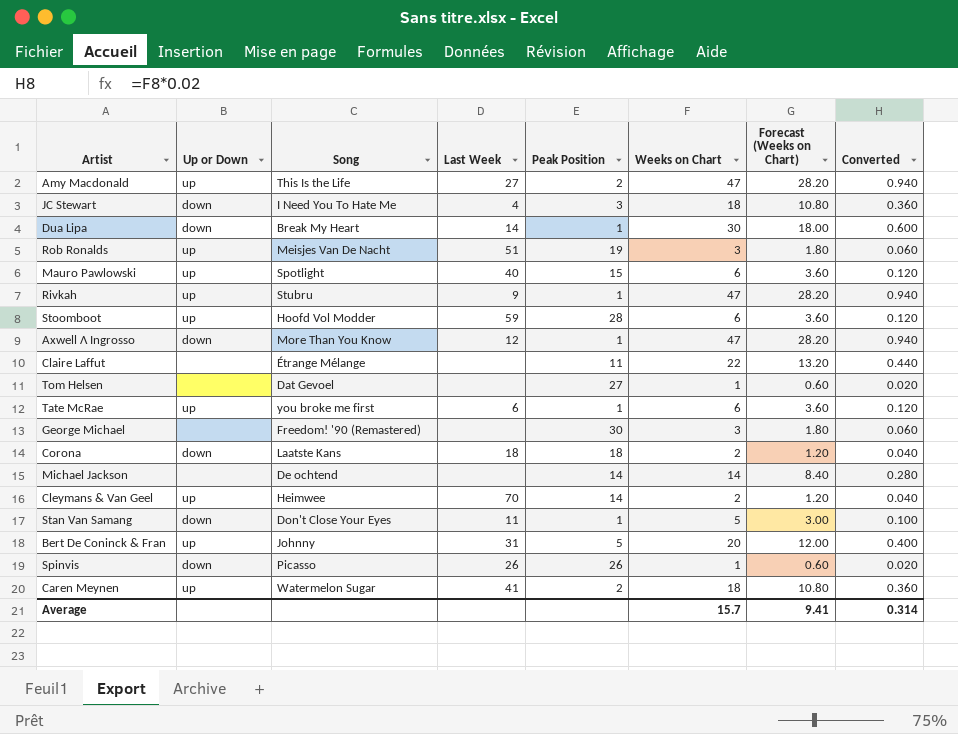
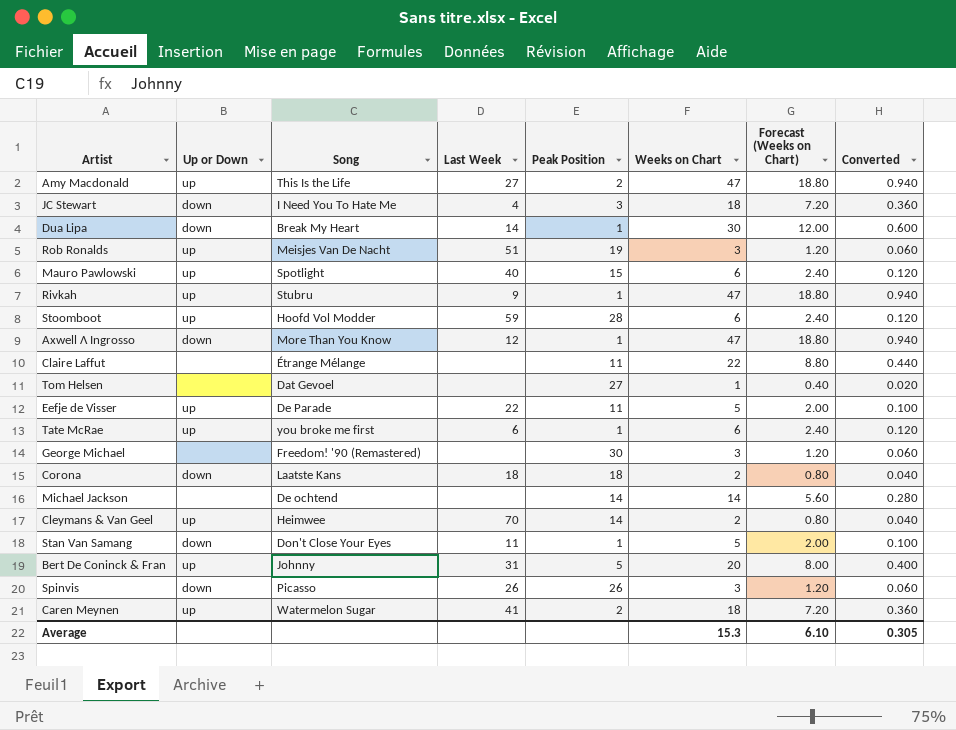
column Forecast (Weeks on Chart) | formula: [Weeks on Chart] * 0.6 -> [Weeks on Chart] * 0.4
row Eefje de Visser: none -> up | De Parade | 22 | 11 | 5 | 2.00 | 0.100
Spinvis | Weeks on Chart: 1 -> 3
Spinvis | Converted: 0.020 -> 0.060
Average | Weeks on Chart: 15.7 -> 15.3
Average | Forecast (Weeks on Chart): 9.41 -> 6.10
Average | Converted: 0.314 -> 0.305

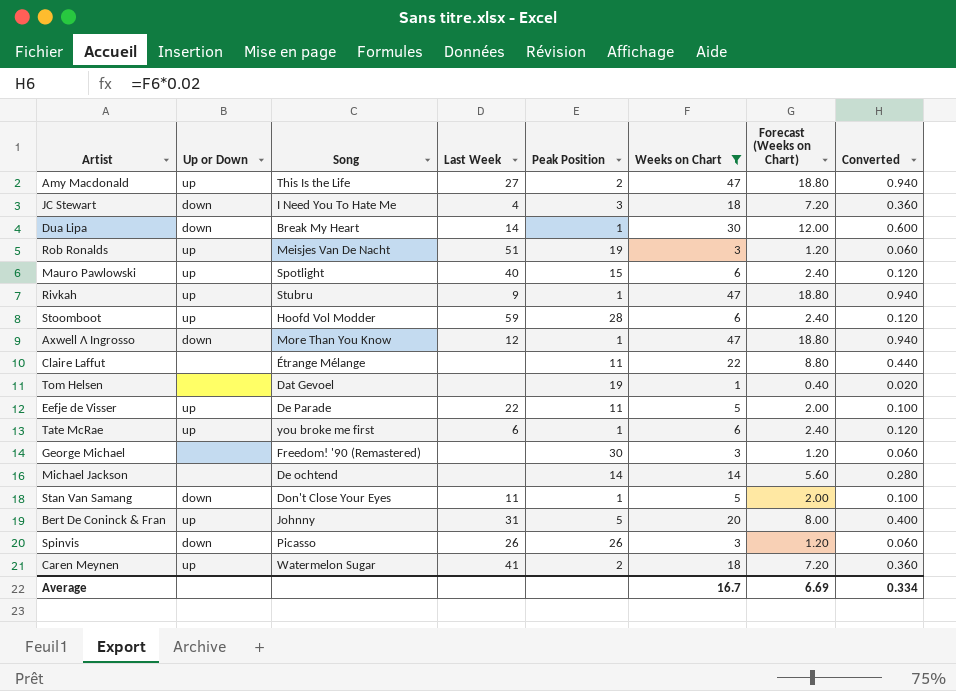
filter: none -> Weeks on Chart != 2
Tom Helsen | Peak Position: 27 -> 19
Average | Weeks on Chart: 15.3 -> 16.7
Average | Forecast (Weeks on Chart): 6.10 -> 6.69
Average | Converted: 0.305 -> 0.334

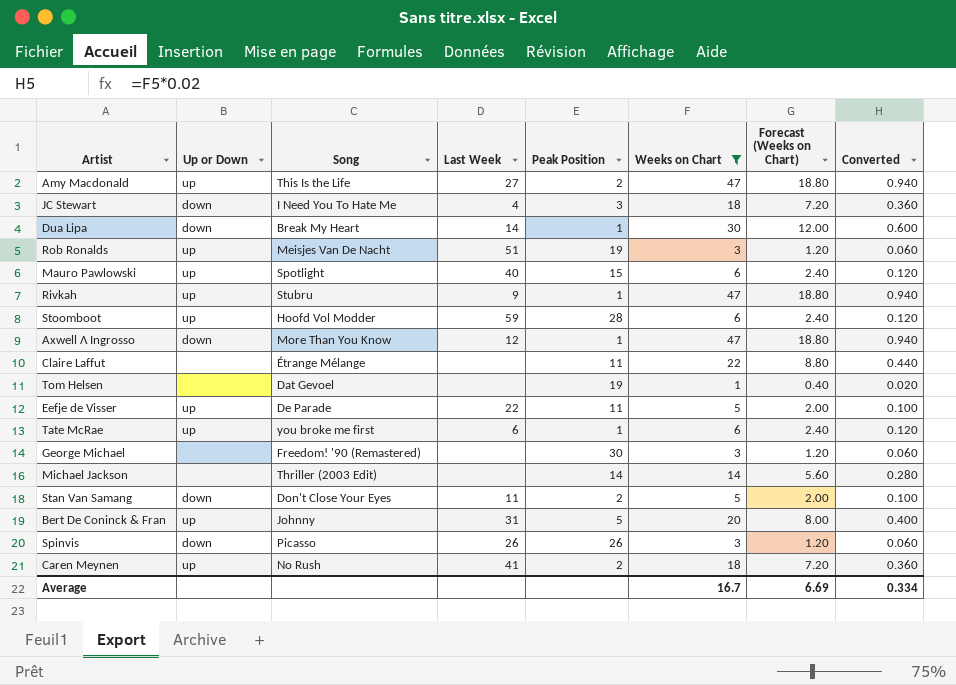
Michael Jackson | Song: De ochtend -> Thriller (2003 Edit)
Stan Van Samang | Peak Position: 1 -> 2
Caren Meynen | Song: Watermelon Sugar -> No Rush

